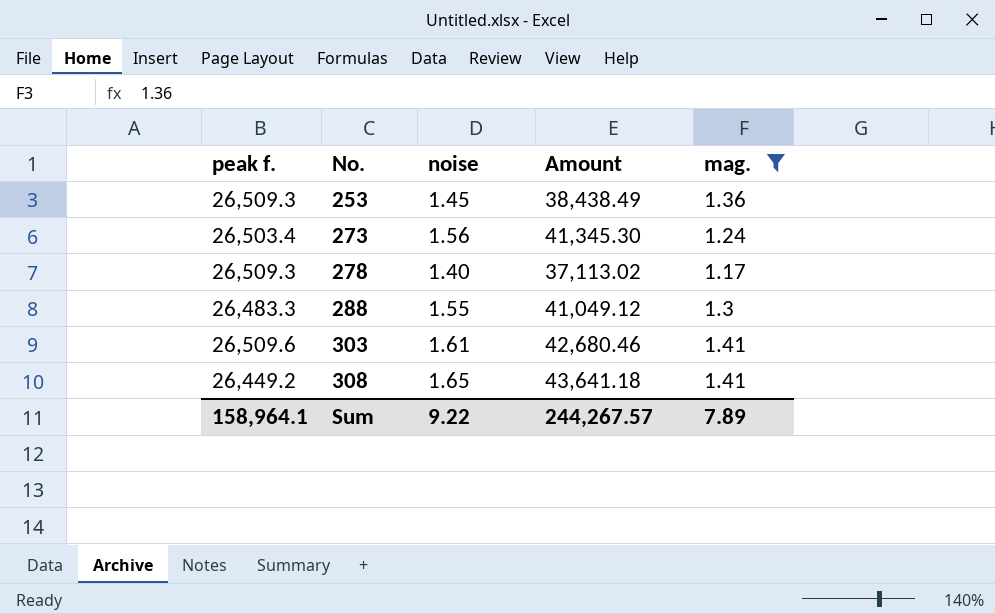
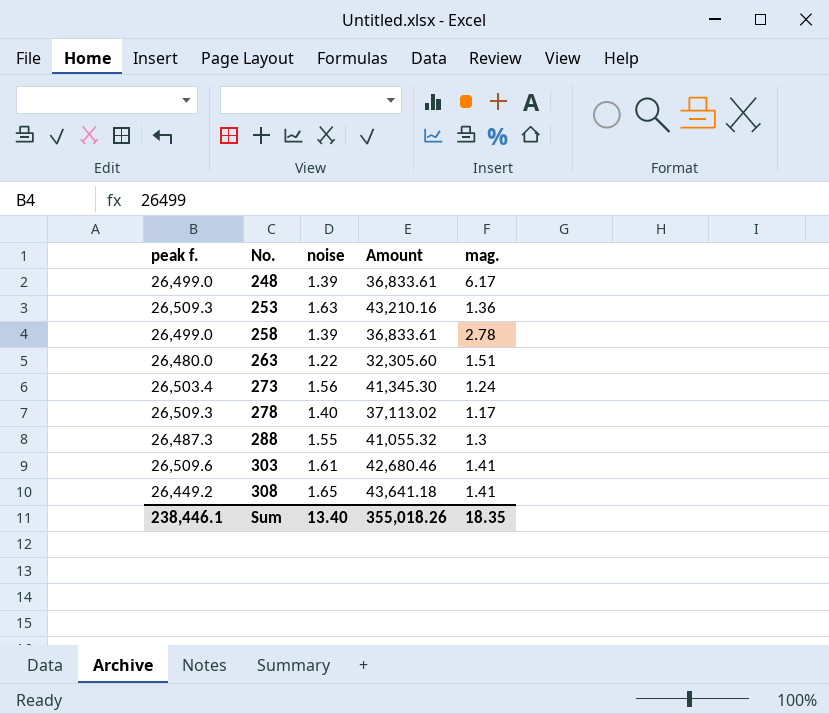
filter: mag. <= 1.41 -> none
253 | noise: 1.45 -> 1.63
253 | Amount: 38,438.49 -> 43,210.16
288 | peak f.: 26,483.3 -> 26,487.3
288 | Amount: 41,049.12 -> 41,055.32
Sum | peak f.: 158,964.1 -> 238,446.1
Sum | noise: 9.22 -> 13.40
Sum | Amount: 244,267.57 -> 355,018.26
Sum | mag.: 7.89 -> 18.35

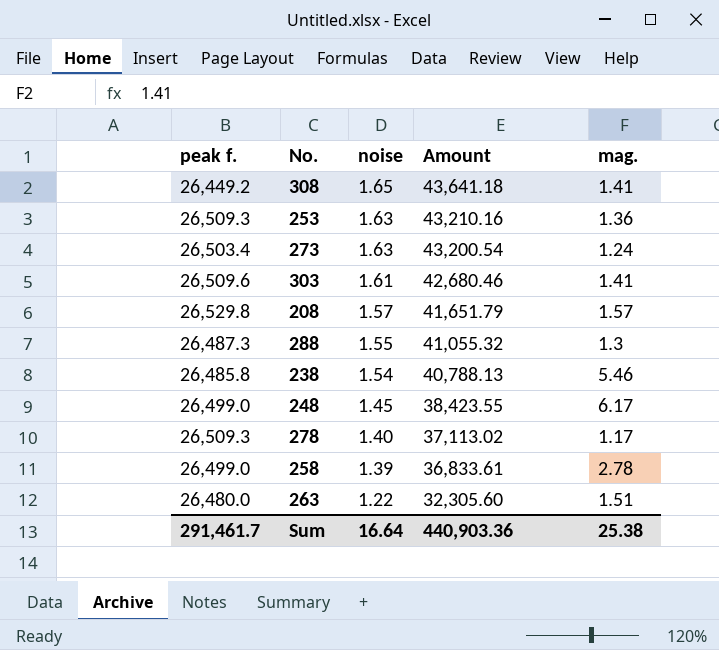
row order: No. ascending -> noise descending
273 | noise: 1.56 -> 1.63
273 | Amount: 41,345.30 -> 43,200.54
row 208: none -> 26,529.8 | 1.57 | 41,651.79 | 1.57
row 238: none -> 26,485.8 | 1.54 | 40,788.13 | 5.46
248 | noise: 1.39 -> 1.45
248 | Amount: 36,833.61 -> 38,423.55
Sum | peak f.: 238,446.1 -> 291,461.7
Sum | noise: 13.40 -> 16.64
Sum | Amount: 355,018.26 -> 440,903.36
Sum | mag.: 18.35 -> 25.38

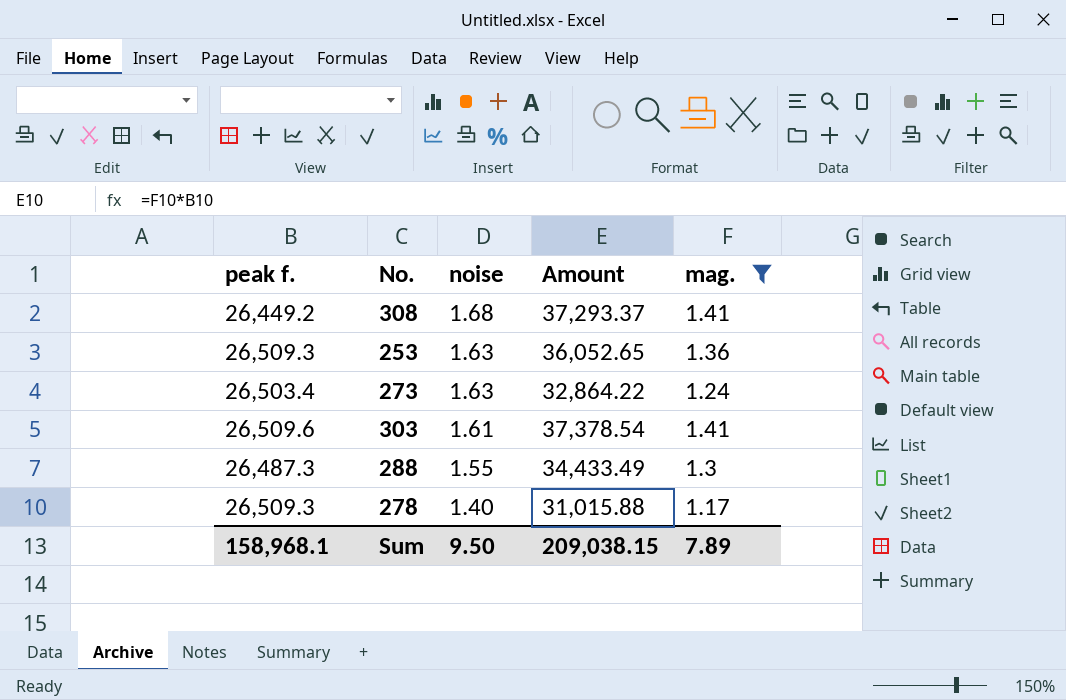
filter: none -> mag. <= 1.41
column Amount | formula: [peak f.] * [noise] -> [peak f.] * [mag.]
308 | noise: 1.65 -> 1.68
Sum | peak f.: 291,461.7 -> 158,968.1
Sum | noise: 16.64 -> 9.50
Sum | Amount: 440,903.36 -> 209,038.15
Sum | mag.: 25.38 -> 7.89

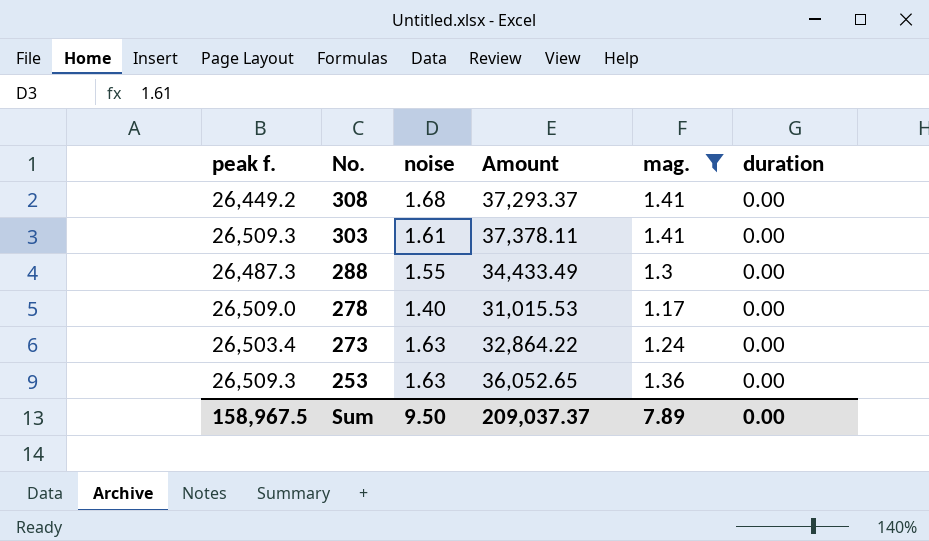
row order: noise descending -> No. descending
column duration | position: none -> 6
303 | peak f.: 26,509.6 -> 26,509.3
303 | Amount: 37,378.54 -> 37,378.11
278 | peak f.: 26,509.3 -> 26,509.0
278 | Amount: 31,015.88 -> 31,015.53
Sum | peak f.: 158,968.1 -> 158,967.5
Sum | Amount: 209,038.15 -> 209,037.37

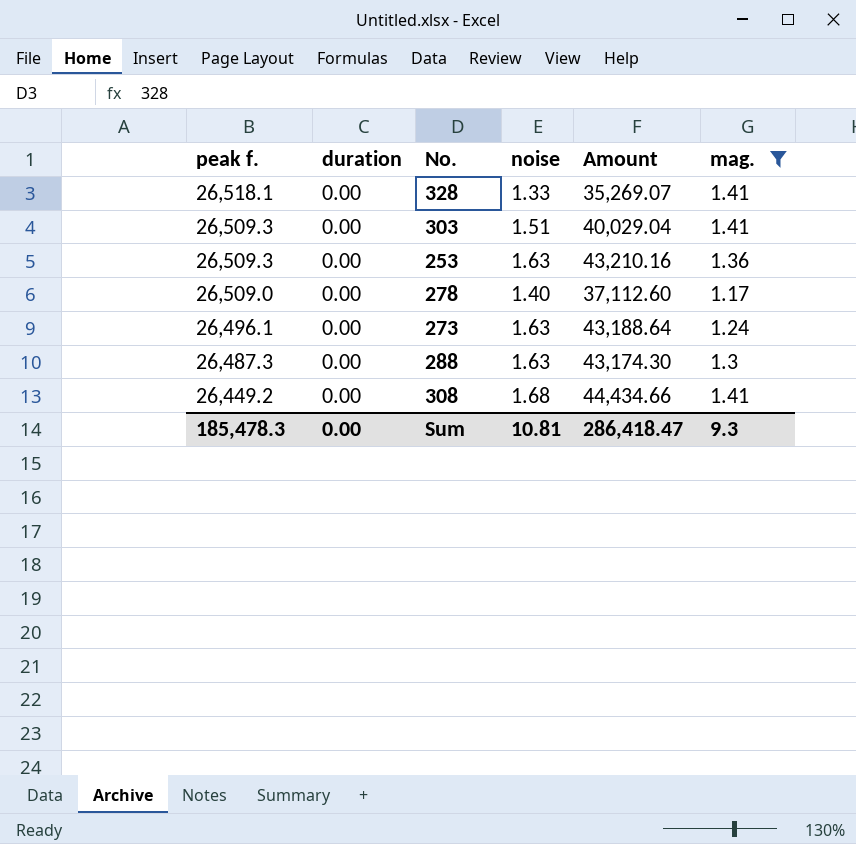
row order: No. descending -> peak f. descending
column duration | position: 6 -> 2
column Amount | formula: [peak f.] * [mag.] -> [peak f.] * [noise]
row 328: none -> 26,518.1 | 0.00 | 1.33 | 35,269.07 | 1.41
303 | noise: 1.61 -> 1.51
273 | peak f.: 26,503.4 -> 26,496.1
288 | noise: 1.55 -> 1.63
Sum | peak f.: 158,967.5 -> 185,478.3
Sum | noise: 9.50 -> 10.81
Sum | Amount: 209,037.37 -> 286,418.47
Sum | mag.: 7.89 -> 9.3

